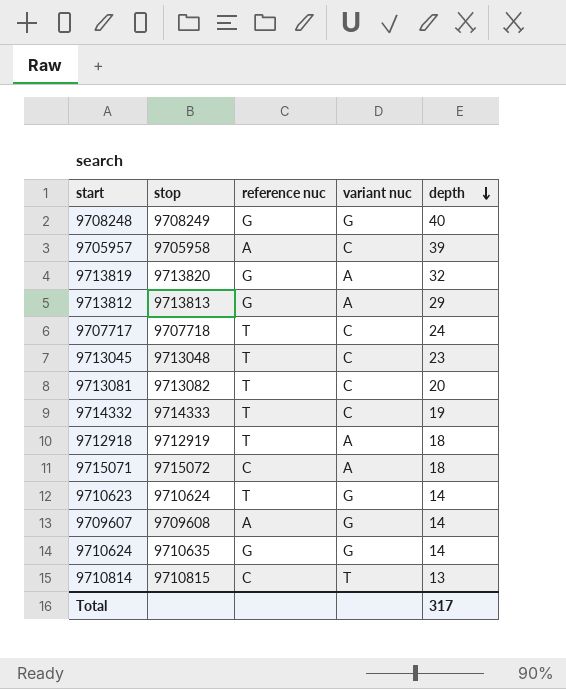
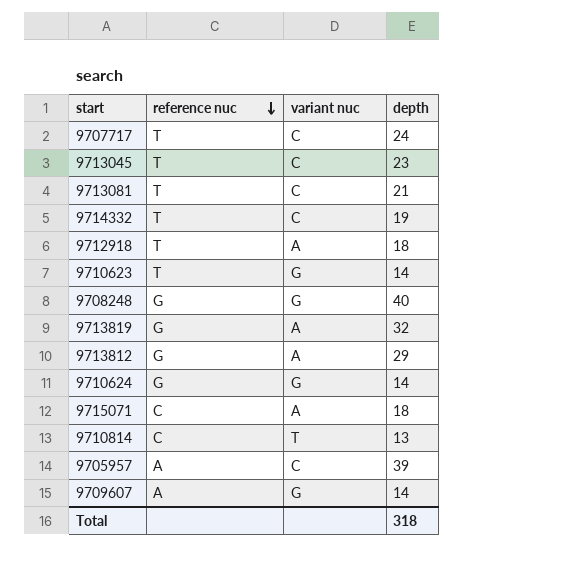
row order: depth descending -> reference nuc descending
column stop | position: 2 -> none
9713081 | depth: 20 -> 21
Total | depth: 317 -> 318

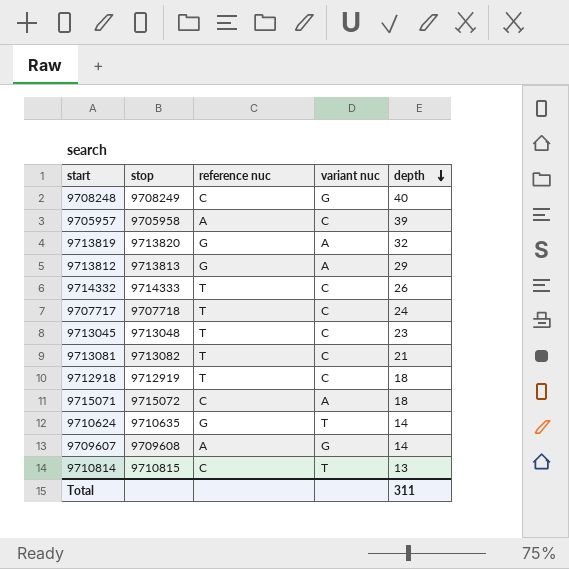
row order: reference nuc descending -> depth descending
column stop | position: none -> 2
row 9710623: T | G | 14 -> none
9708248 | reference nuc: G -> C
9714332 | depth: 19 -> 26
9712918 | variant nuc: A -> C
9710624 | variant nuc: G -> T
Total | depth: 318 -> 311

